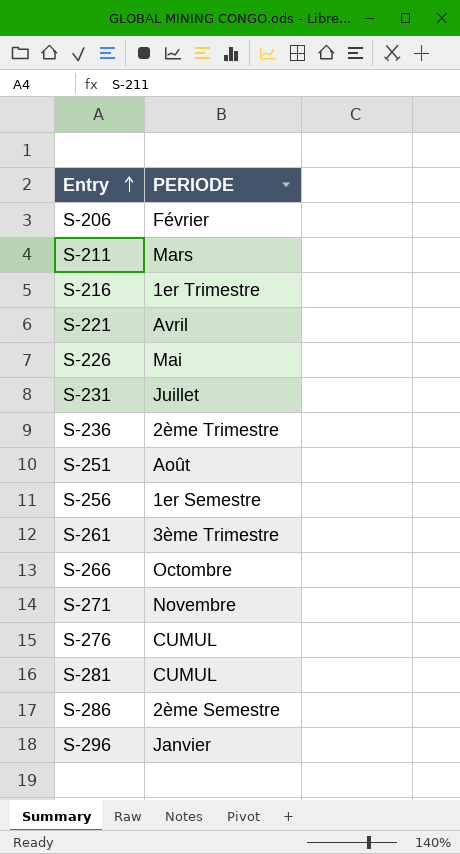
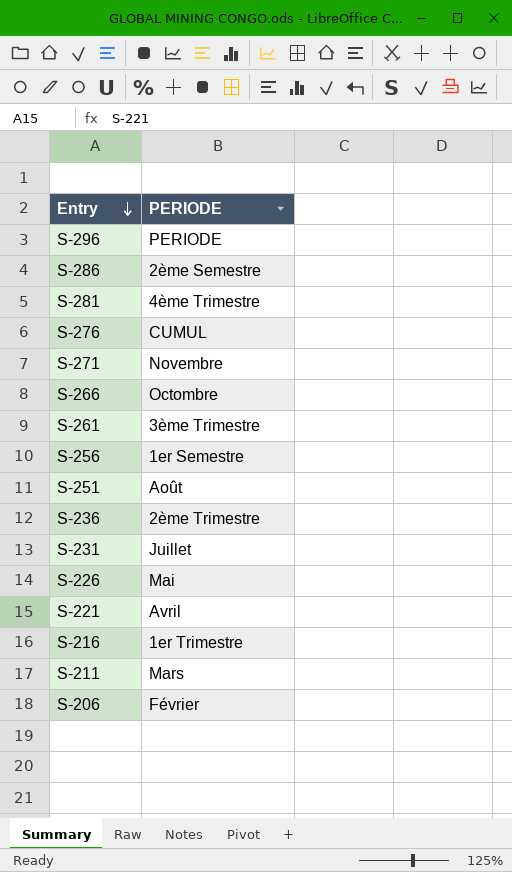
row order: Entry ascending -> Entry descending
S-296 | PERIODE: Janvier -> PERIODE
S-281 | PERIODE: CUMUL -> 4ème Trimestre

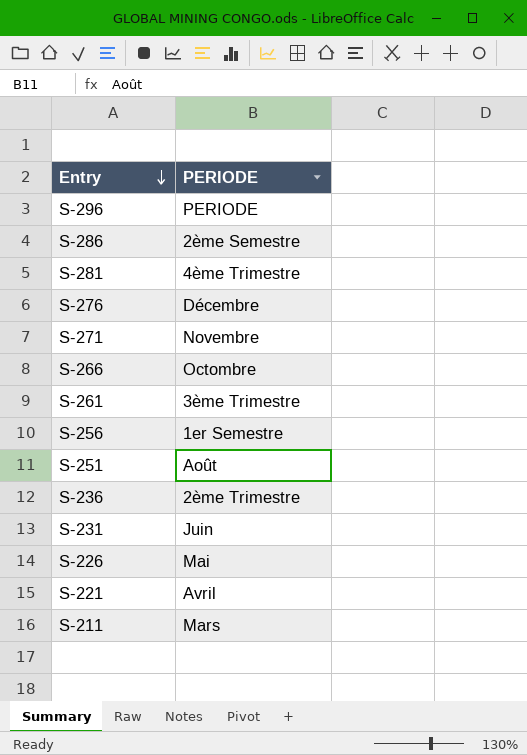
row S-216: 1er Trimestre -> none
row S-206: Février -> none
S-276 | PERIODE: CUMUL -> Décembre
S-231 | PERIODE: Juillet -> Juin

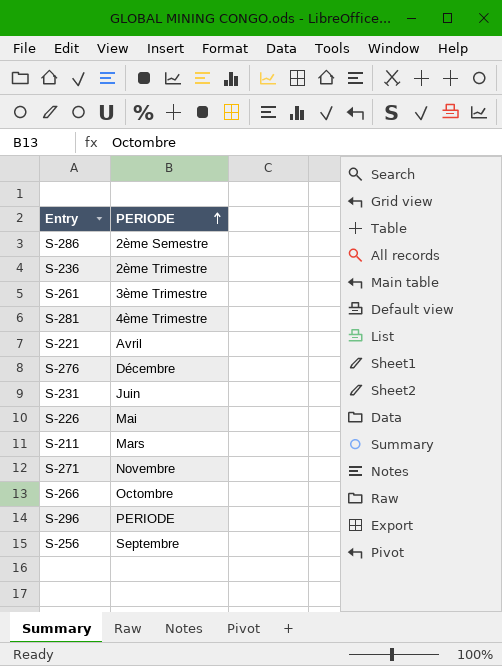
row order: Entry descending -> PERIODE ascending
row S-251: Août -> none
S-256 | PERIODE: 1er Semestre -> Septembre

